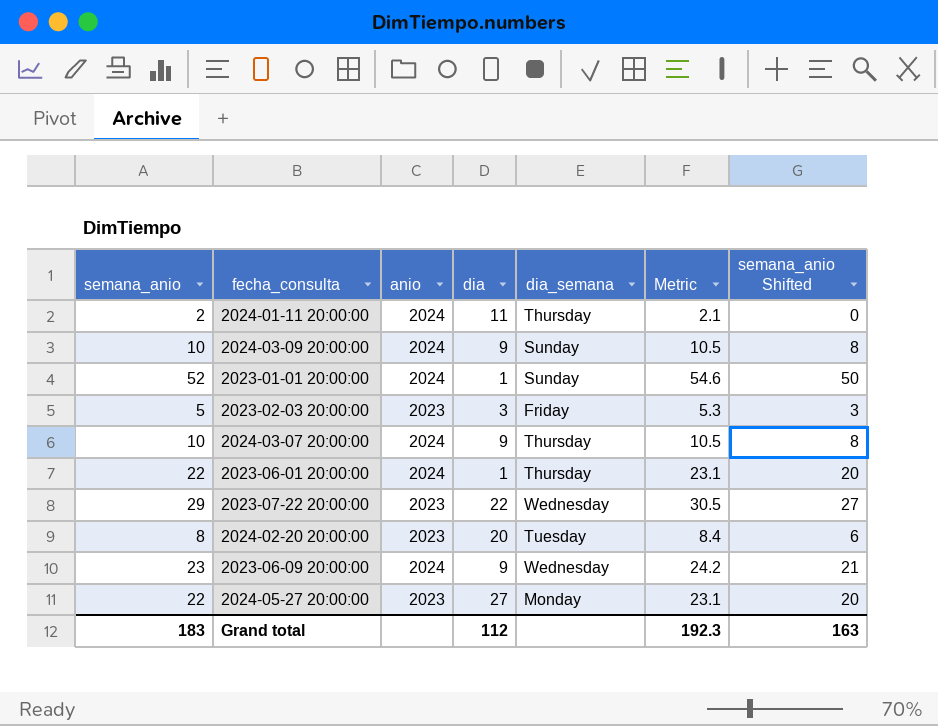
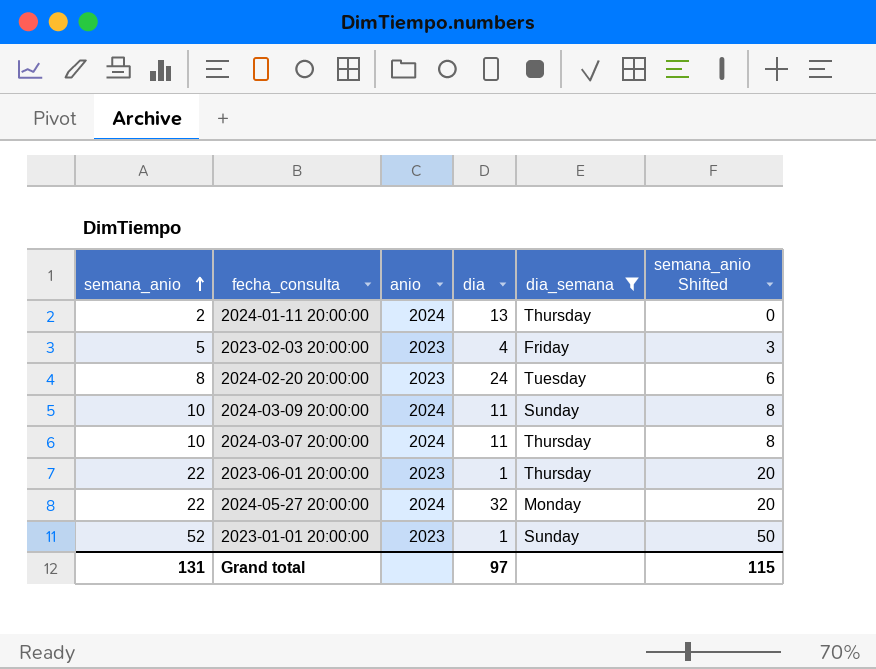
filter: none -> dia_semana != Wednesday
row order: none -> semana_anio ascending
column Metric | formula: [semana_anio] * 1.05 -> none
2024-01-11 20:00:00 | dia: 11 -> 13
2023-02-03 20:00:00 | dia: 3 -> 4
2024-02-20 20:00:00 | dia: 20 -> 24
2024-03-09 20:00:00 | dia: 9 -> 11
2024-03-07 20:00:00 | dia: 9 -> 11
2023-06-01 20:00:00 | anio: 2024 -> 2023
2024-05-27 20:00:00 | anio: 2023 -> 2024
2024-05-27 20:00:00 | dia: 27 -> 32
2023-01-01 20:00:00 | anio: 2024 -> 2023
Grand total | semana_anio: 183 -> 131
Grand total | dia: 112 -> 97
Grand total | semana_anio Shifted: 163 -> 115

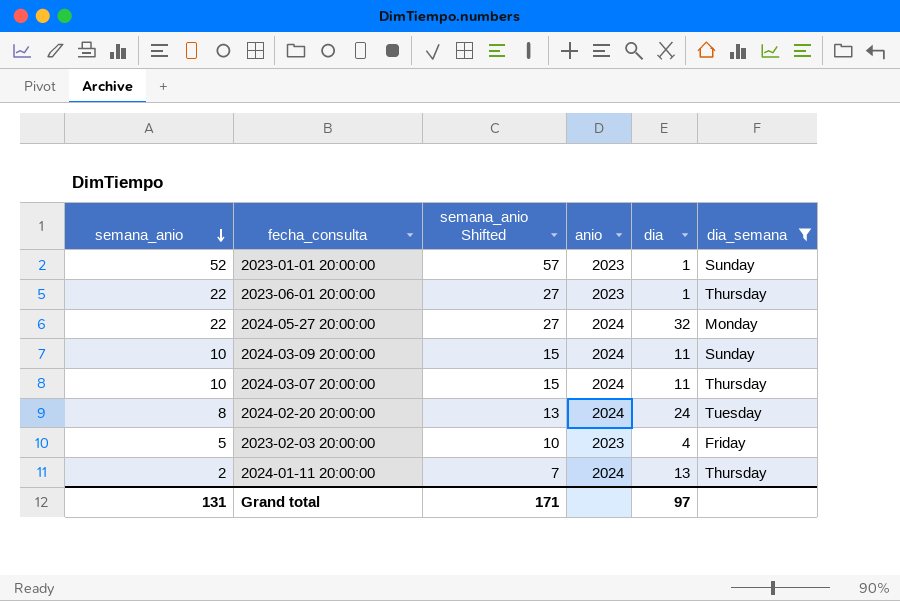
row order: semana_anio ascending -> semana_anio descending
column semana_anio Shifted | formula: [semana_anio] - 2 -> [semana_anio] + 5
column semana_anio Shifted | position: 6 -> 3
2024-02-20 20:00:00 | anio: 2023 -> 2024
Grand total | semana_anio Shifted: 115 -> 171

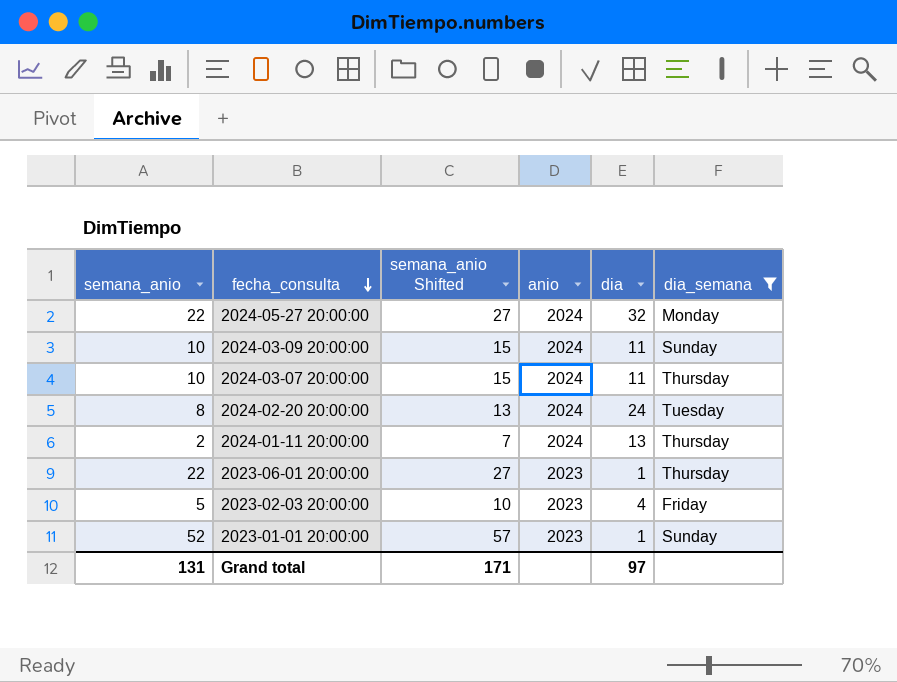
row order: semana_anio descending -> fecha_consulta descending

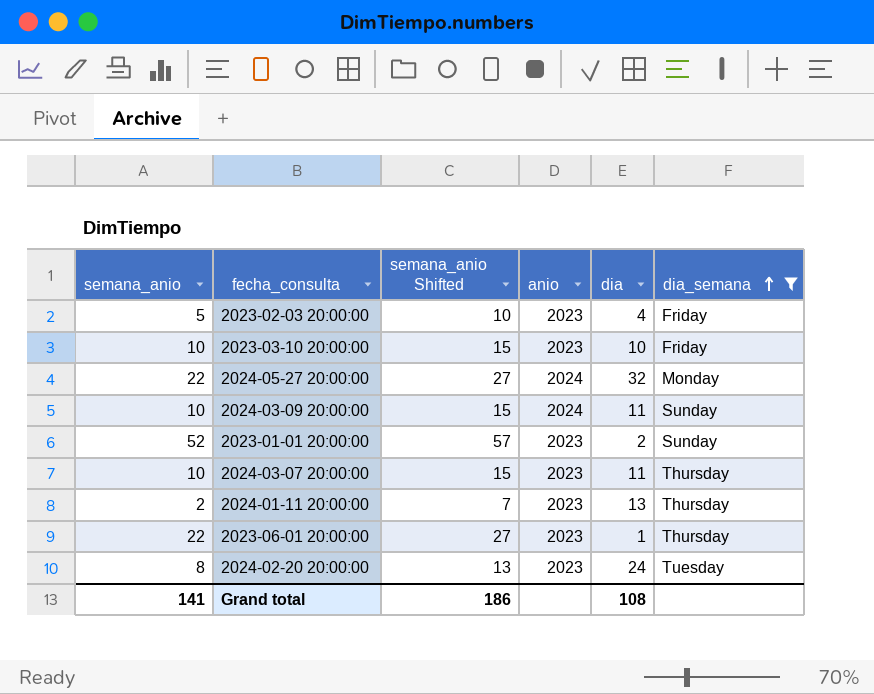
row order: fecha_consulta descending -> dia_semana ascending
row 2023-03-10 20:00:00: none -> 10 | 15 | 2023 | 10 | Friday
2023-01-01 20:00:00 | dia: 1 -> 2
2024-03-07 20:00:00 | anio: 2024 -> 2023
2024-01-11 20:00:00 | anio: 2024 -> 2023
2024-02-20 20:00:00 | anio: 2024 -> 2023
Grand total | semana_anio: 131 -> 141
Grand total | semana_anio Shifted: 171 -> 186
Grand total | dia: 97 -> 108

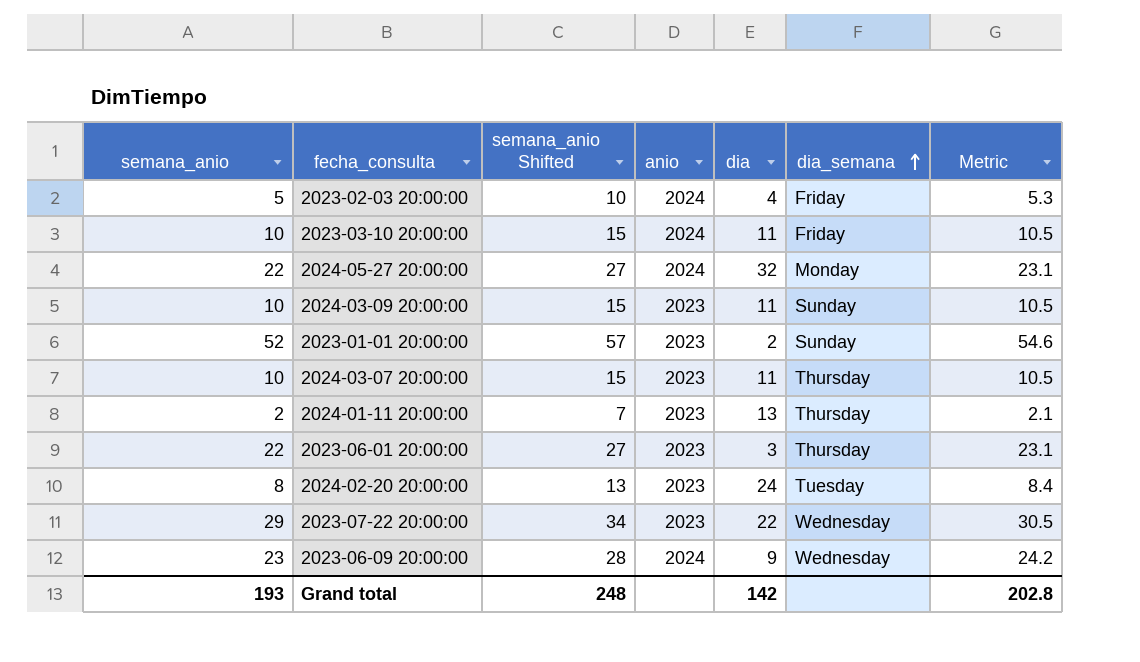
filter: dia_semana != Wednesday -> none
column Metric | formula: none -> [semana_anio] * 1.05
2023-02-03 20:00:00 | anio: 2023 -> 2024
2023-03-10 20:00:00 | anio: 2023 -> 2024
2023-03-10 20:00:00 | dia: 10 -> 11
2024-03-09 20:00:00 | anio: 2024 -> 2023
2023-06-01 20:00:00 | dia: 1 -> 3
Grand total | semana_anio: 141 -> 193
Grand total | semana_anio Shifted: 186 -> 248
Grand total | dia: 108 -> 142

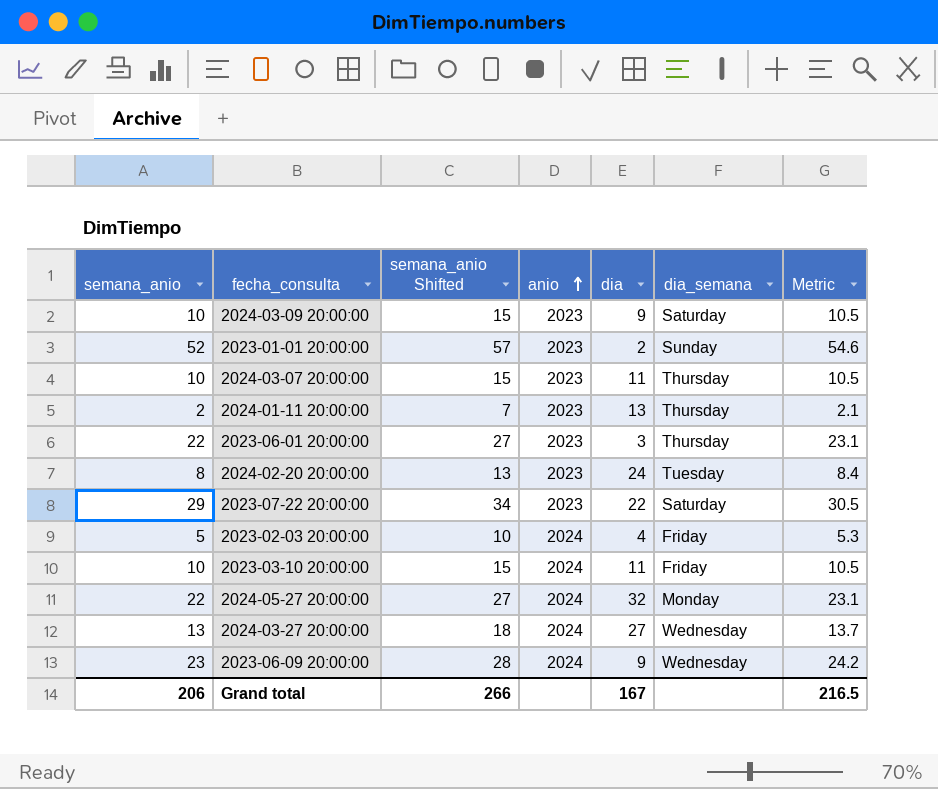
row order: dia_semana ascending -> anio ascending
2024-03-09 20:00:00 | dia: 11 -> 9
2024-03-09 20:00:00 | dia_semana: Sunday -> Saturday
2023-07-22 20:00:00 | dia_semana: Wednesday -> Saturday
row 2024-03-27 20:00:00: none -> 13 | 18 | 2024 | 27 | Wednesday | 13.7
Grand total | semana_anio: 193 -> 206
Grand total | semana_anio Shifted: 248 -> 266
Grand total | dia: 142 -> 167
Grand total | Metric: 202.8 -> 216.5

